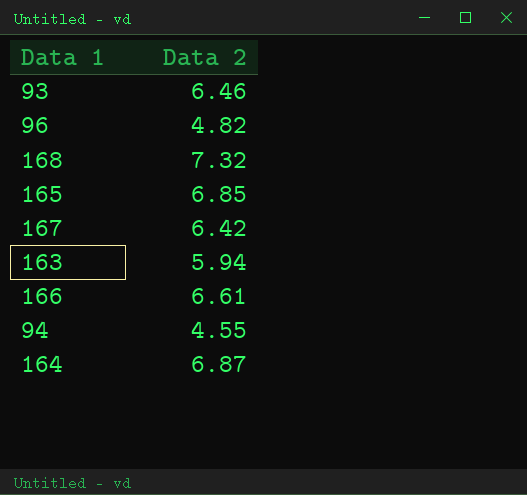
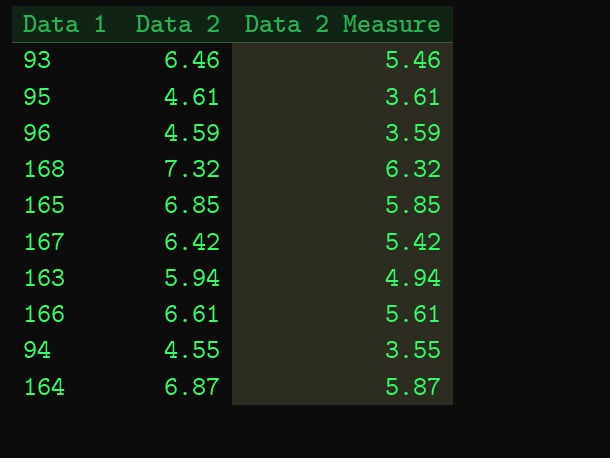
column Data 2 Measure | formula: none -> [Data 2] - 1
row 95: none -> 4.61 | 3.61
96 | Data 2: 4.82 -> 4.59

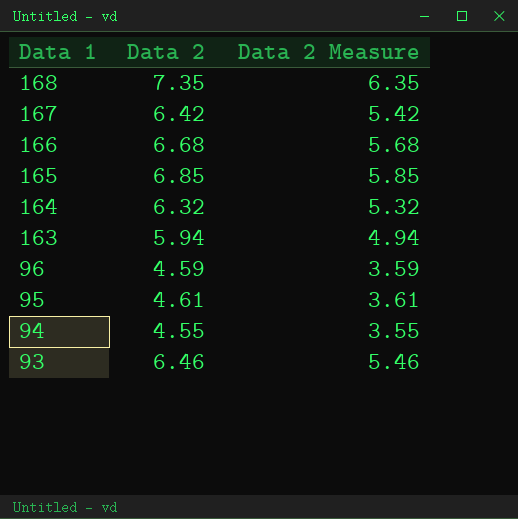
row order: none -> Data 1 descending
168 | Data 2: 7.32 -> 7.35
168 | Data 2 Measure: 6.32 -> 6.35
166 | Data 2: 6.61 -> 6.68
166 | Data 2 Measure: 5.61 -> 5.68
164 | Data 2: 6.87 -> 6.32
164 | Data 2 Measure: 5.87 -> 5.32

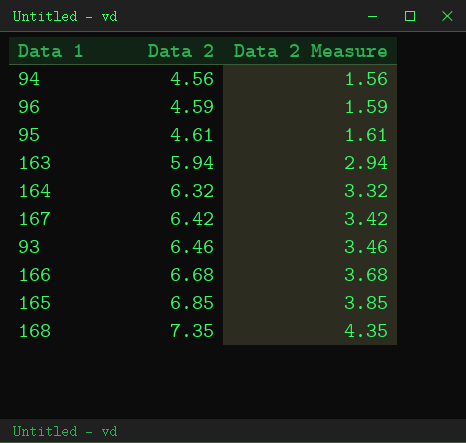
row order: Data 1 descending -> Data 2 ascending
column Data 2 Measure | formula: [Data 2] - 1 -> [Data 2] - 3
94 | Data 2: 4.55 -> 4.56

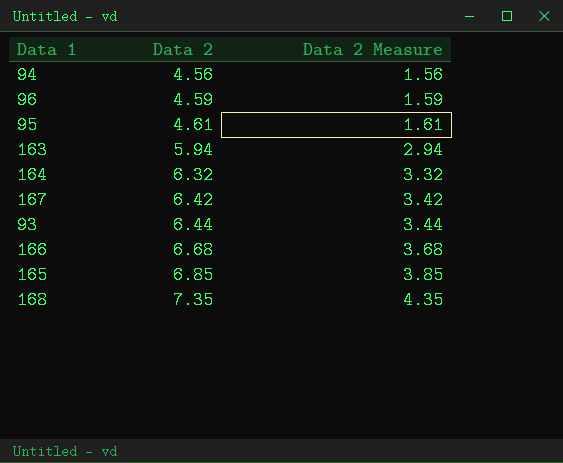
93 | Data 2: 6.46 -> 6.44
93 | Data 2 Measure: 3.46 -> 3.44

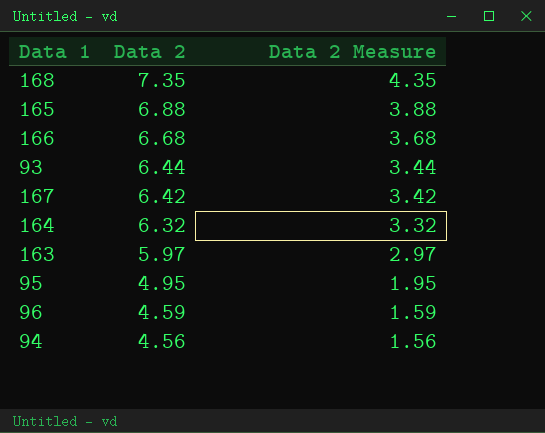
row order: Data 2 ascending -> Data 2 descending
165 | Data 2: 6.85 -> 6.88
165 | Data 2 Measure: 3.85 -> 3.88
163 | Data 2: 5.94 -> 5.97
163 | Data 2 Measure: 2.94 -> 2.97
95 | Data 2: 4.61 -> 4.95
95 | Data 2 Measure: 1.61 -> 1.95

